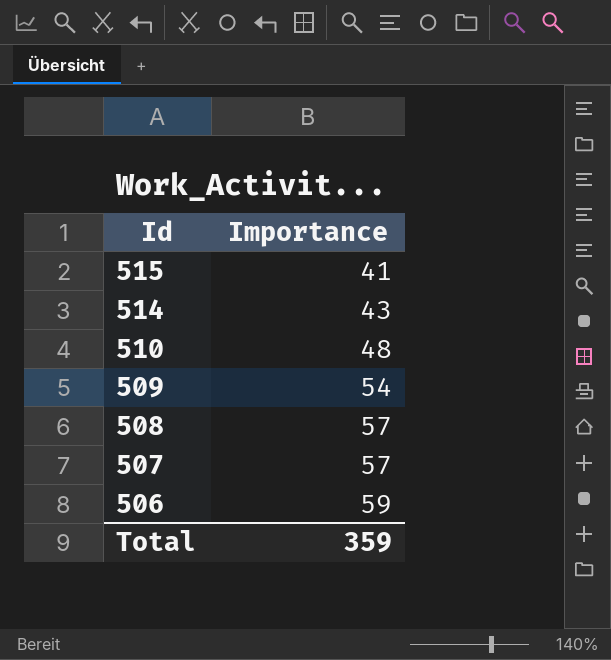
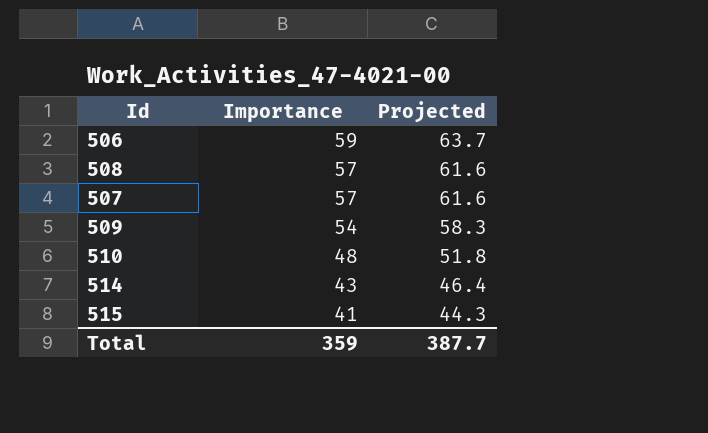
row order: Id descending -> Importance descending
column Projected | formula: none -> [Importance] * 1.08

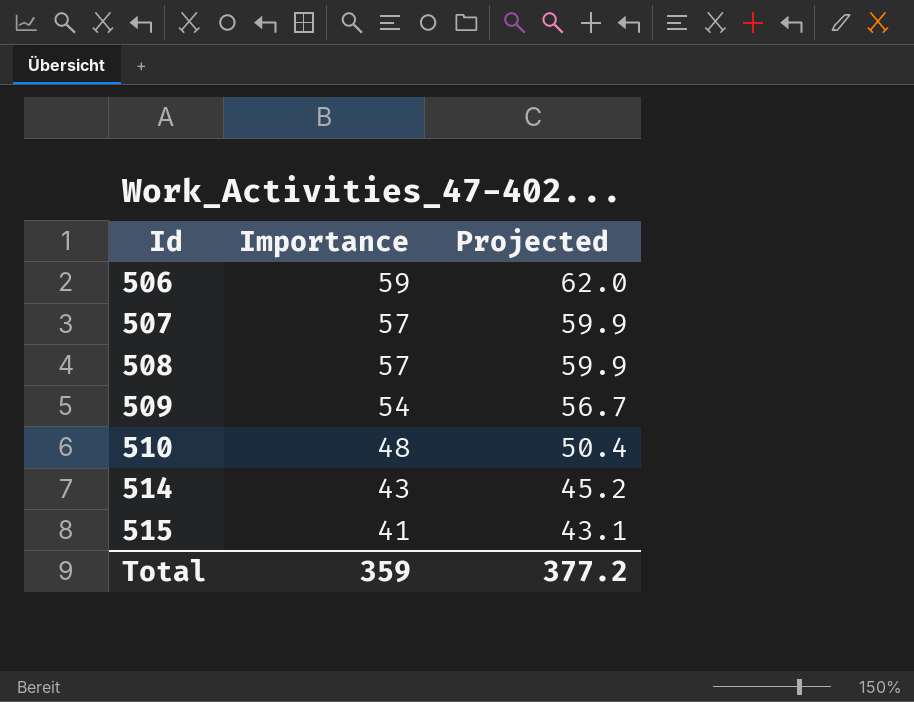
row order: Importance descending -> Id ascending
column Projected | formula: [Importance] * 1.08 -> [Importance] * 1.05
Total | Projected: 387.7 -> 377.2

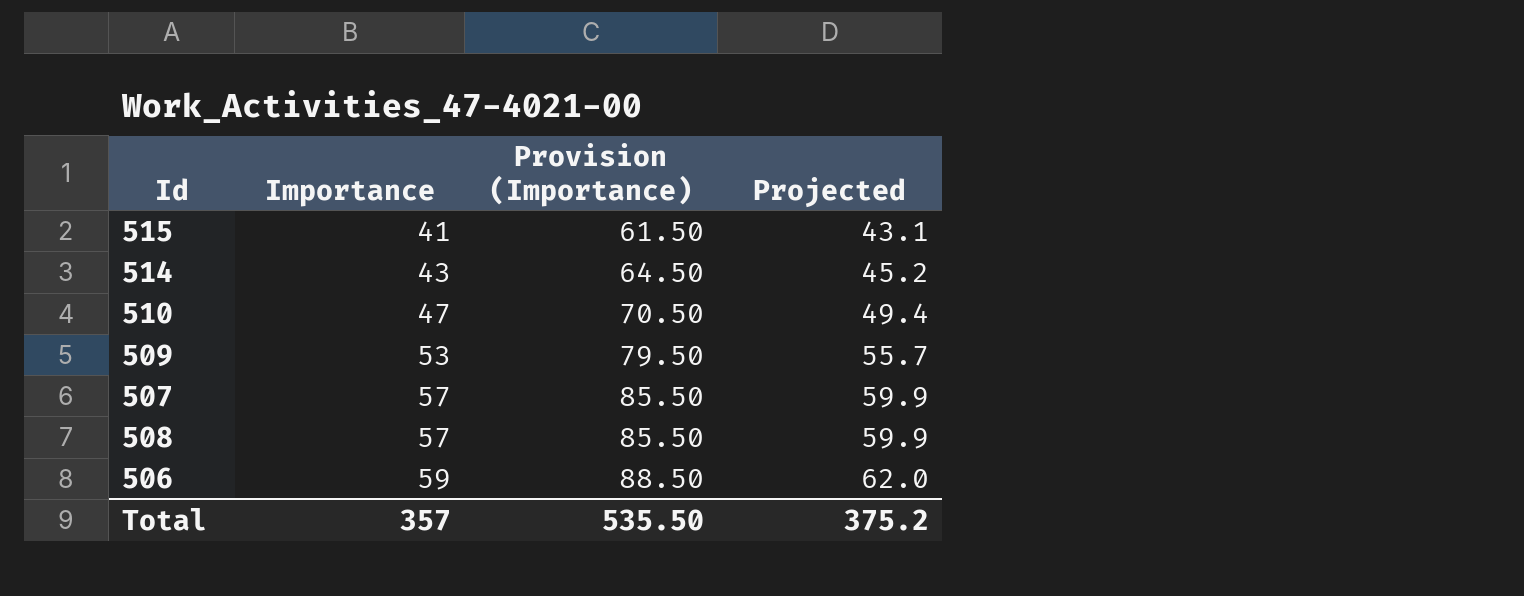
row order: Id ascending -> Importance ascending
column Provision (Importance) | formula: none -> [Importance] * 1.5
510 | Importance: 48 -> 47
510 | Projected: 50.4 -> 49.4
509 | Importance: 54 -> 53
509 | Projected: 56.7 -> 55.7
Total | Importance: 359 -> 357
Total | Projected: 377.2 -> 375.2

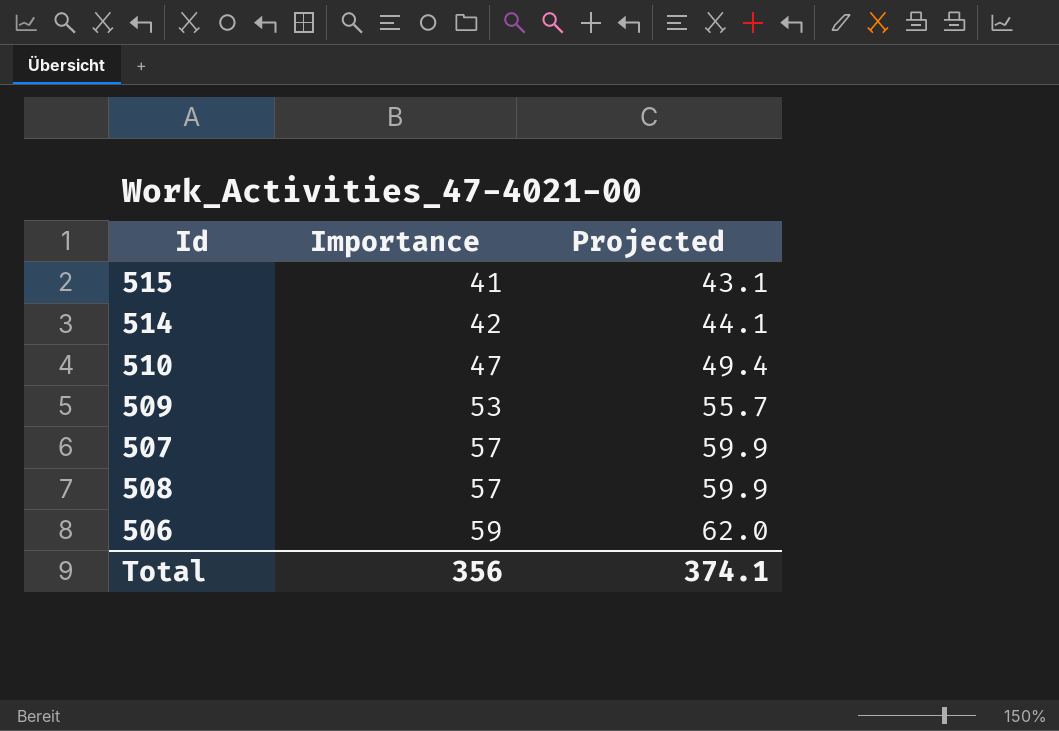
column Provision (Importance) | formula: [Importance] * 1.5 -> none
514 | Importance: 43 -> 42
514 | Projected: 45.2 -> 44.1
Total | Importance: 357 -> 356
Total | Projected: 375.2 -> 374.1

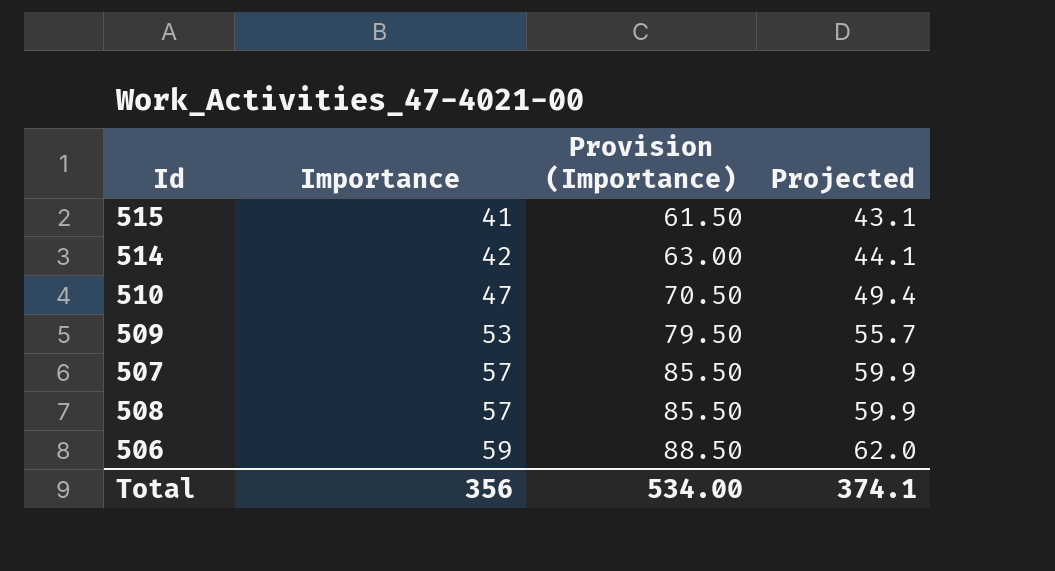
column Provision (Importance) | formula: none -> [Importance] * 1.5

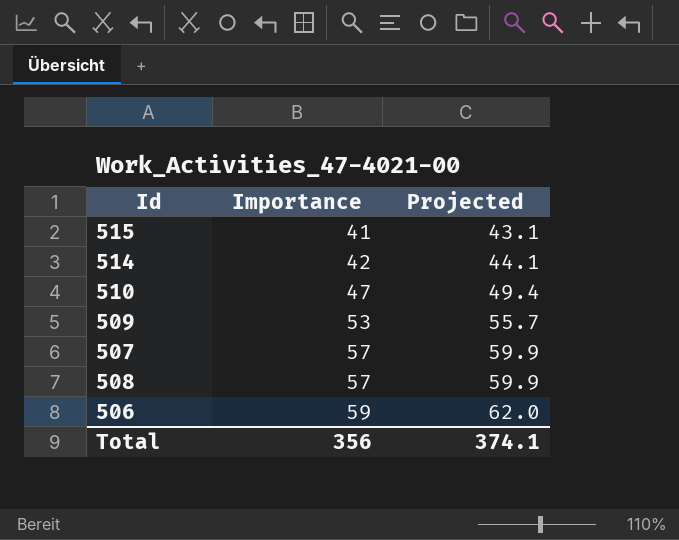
column Provision (Importance) | formula: [Importance] * 1.5 -> none

